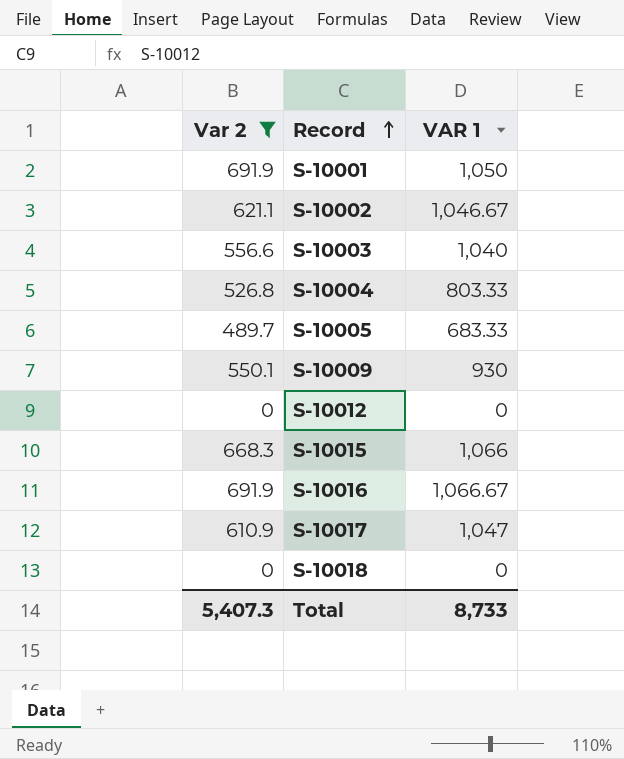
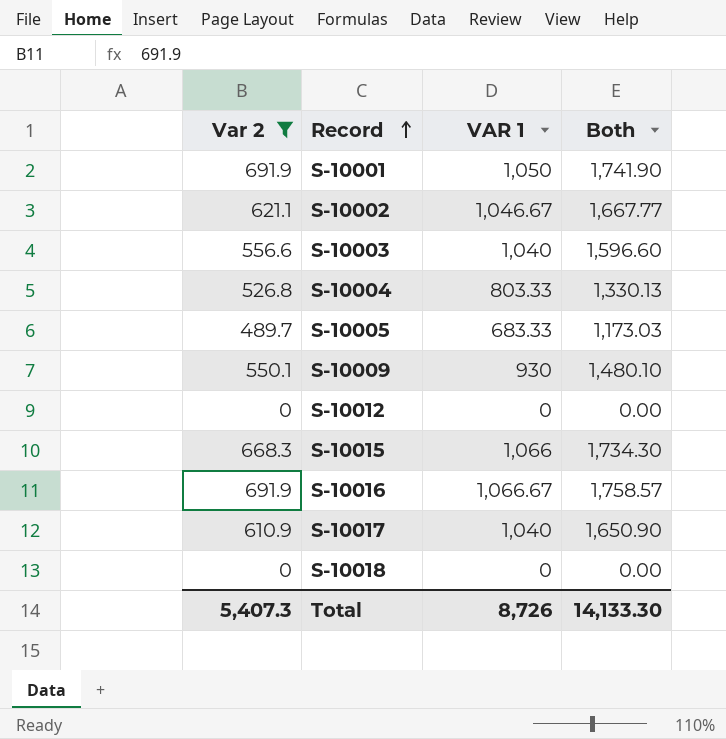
column Both | formula: none -> [Var 2] + [VAR 1]
S-10017 | VAR 1: 1,047 -> 1,040
Total | VAR 1: 8,733 -> 8,726

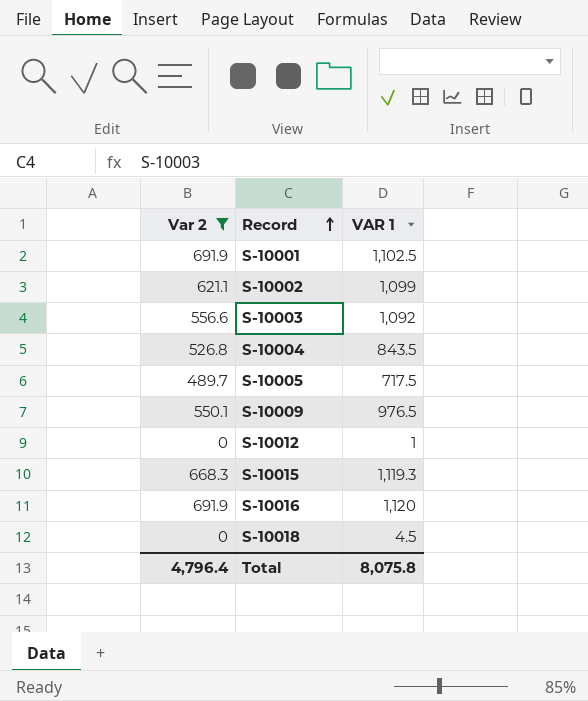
column Both | formula: [Var 2] + [VAR 1] -> none
row S-10017: 610.9 | 1,040 | 1,650.90 -> none
S-10001 | VAR 1: 1,050 -> 1,102.5
S-10002 | VAR 1: 1,046.67 -> 1,099
S-10003 | VAR 1: 1,040 -> 1,092
S-10004 | VAR 1: 803.33 -> 843.5
S-10005 | VAR 1: 683.33 -> 717.5
S-10009 | VAR 1: 930 -> 976.5
S-10012 | VAR 1: 0 -> 1
S-10015 | VAR 1: 1,066 -> 1,119.3
S-10016 | VAR 1: 1,066.67 -> 1,120
S-10018 | VAR 1: 0 -> 4.5
Total | Var 2: 5,407.3 -> 4,796.4
Total | VAR 1: 8,726 -> 8,075.8

